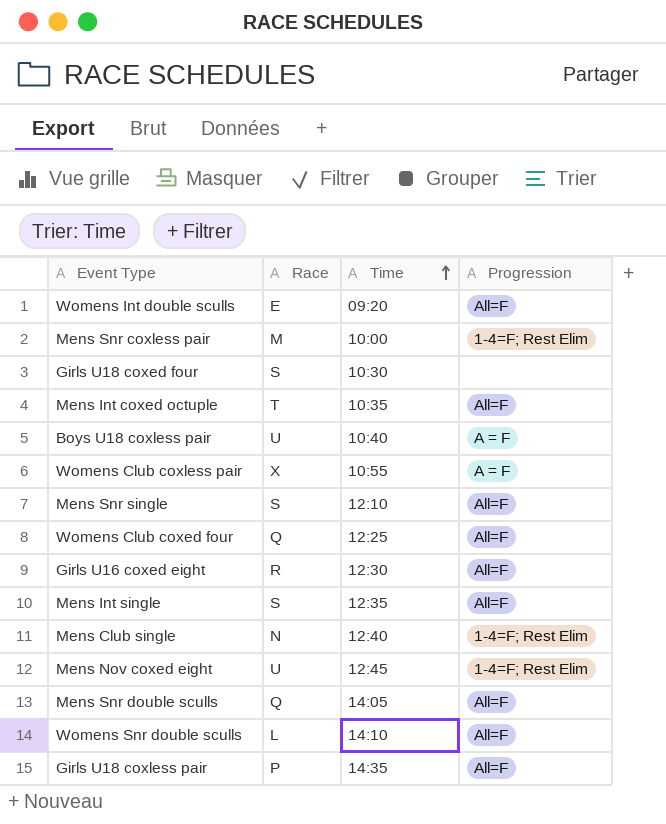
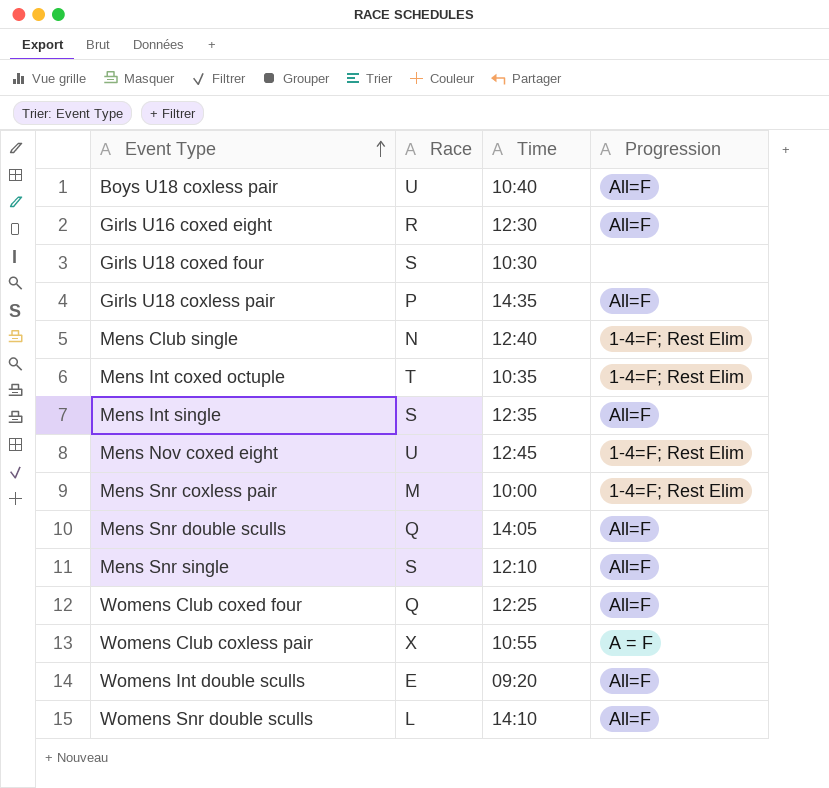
row order: Time ascending -> Event Type ascending
Boys U18 coxless pair | Progression: A = F -> All=F
Mens Int coxed octuple | Progression: All=F -> 1-4=F; Rest Elim

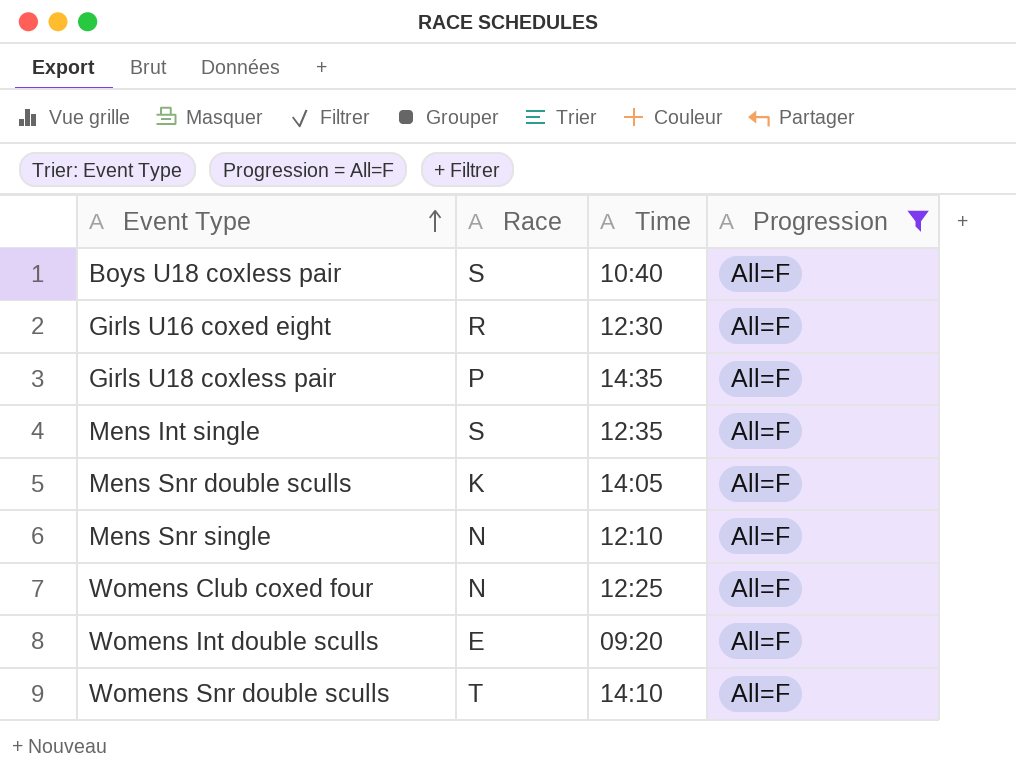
filter: none -> Progression = All=F
Boys U18 coxless pair | Race: U -> S
Mens Snr double sculls | Race: Q -> K
Mens Snr single | Race: S -> N
Womens Club coxed four | Race: Q -> N
Womens Snr double sculls | Race: L -> T

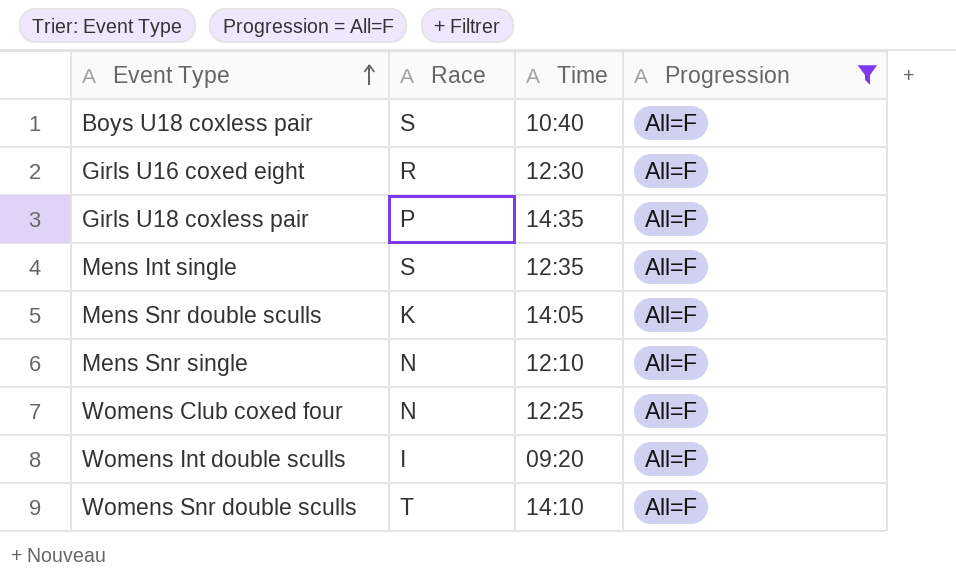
Womens Int double sculls | Race: E -> I

